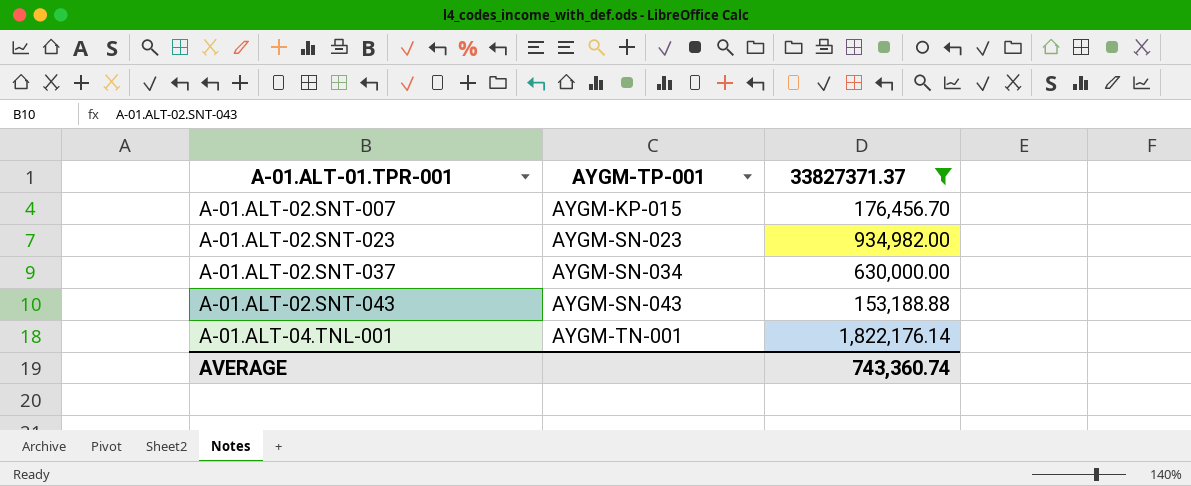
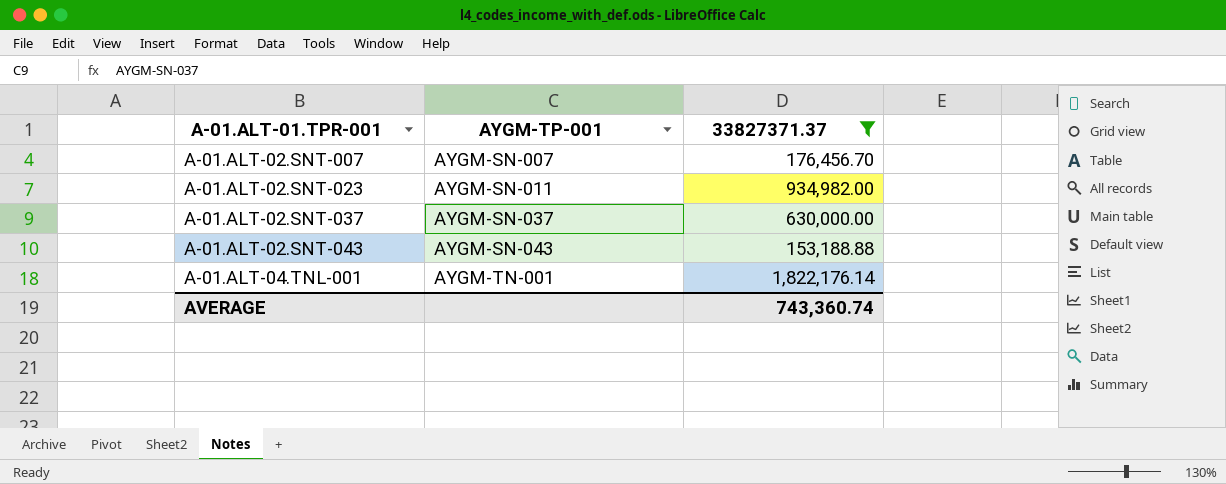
A-01.ALT-02.SNT-007 | AYGM-TP-001: AYGM-KP-015 -> AYGM-SN-007
A-01.ALT-02.SNT-023 | AYGM-TP-001: AYGM-SN-023 -> AYGM-SN-011
A-01.ALT-02.SNT-037 | AYGM-TP-001: AYGM-SN-034 -> AYGM-SN-037

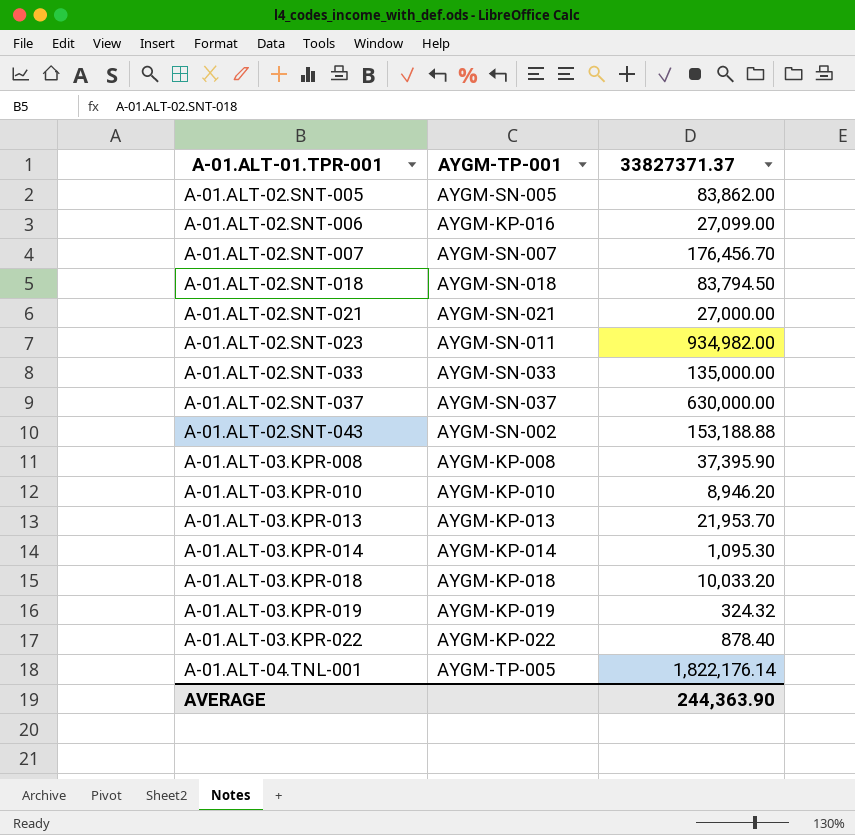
filter: 33827371.37 >= 153,188.88 -> none
A-01.ALT-02.SNT-043 | AYGM-TP-001: AYGM-SN-043 -> AYGM-SN-002
A-01.ALT-04.TNL-001 | AYGM-TP-001: AYGM-TN-001 -> AYGM-TP-005
AVERAGE | 33827371.37: 743,360.74 -> 244,363.90

